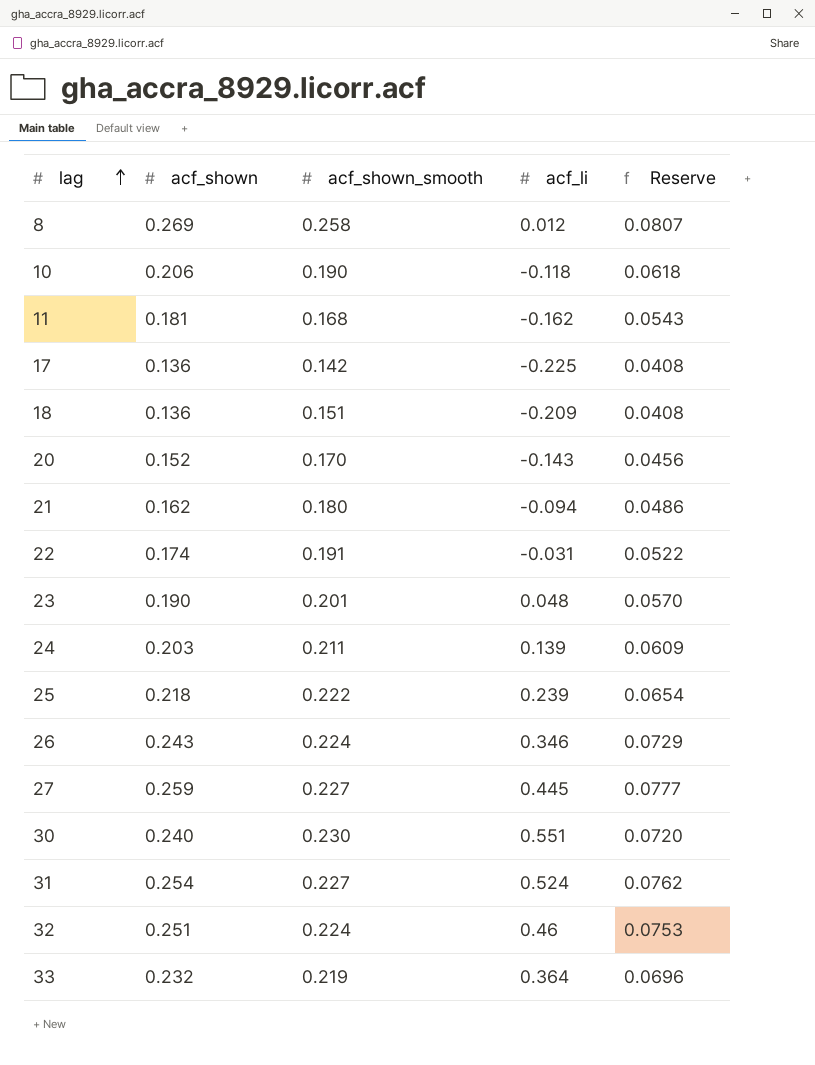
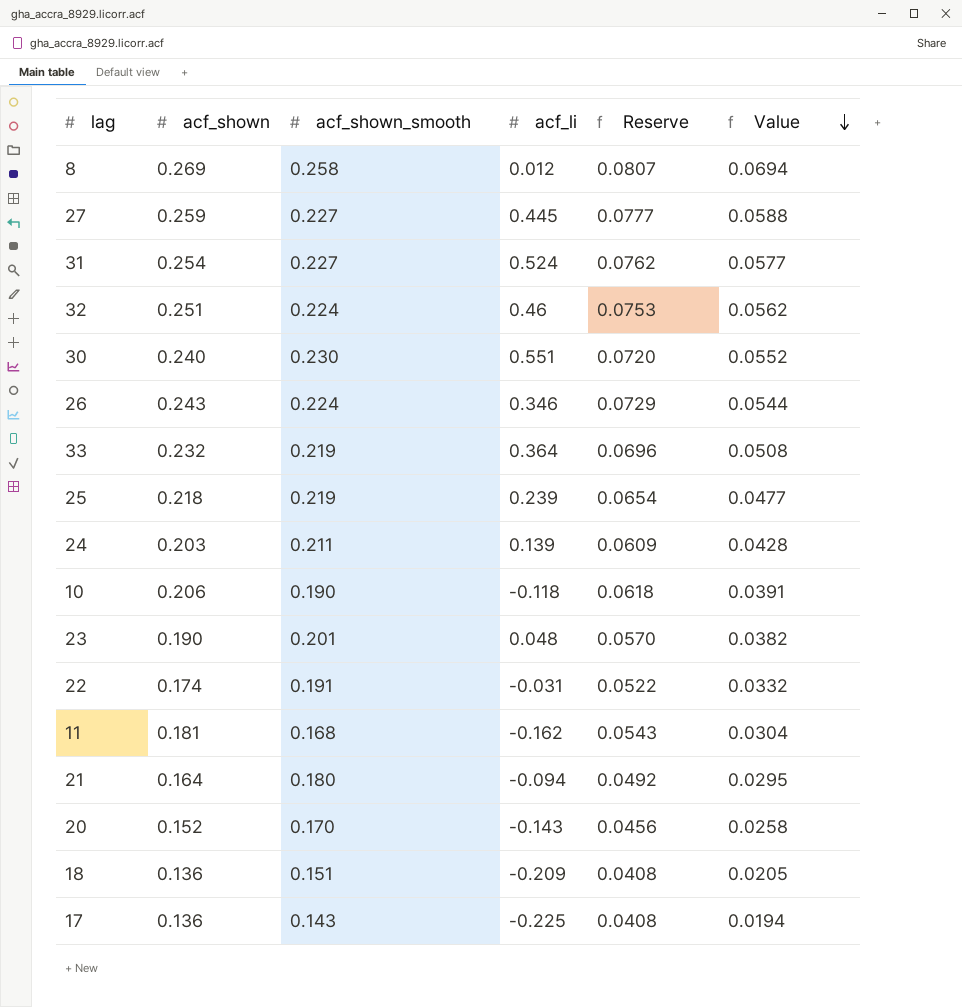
row order: lag ascending -> Value descending
column Value | formula: none -> [acf_shown] * [acf_shown_smooth]
25 | acf_shown_smooth: 0.222 -> 0.219
21 | acf_shown: 0.162 -> 0.164
21 | Reserve: 0.0486 -> 0.0492
17 | acf_shown_smooth: 0.142 -> 0.143

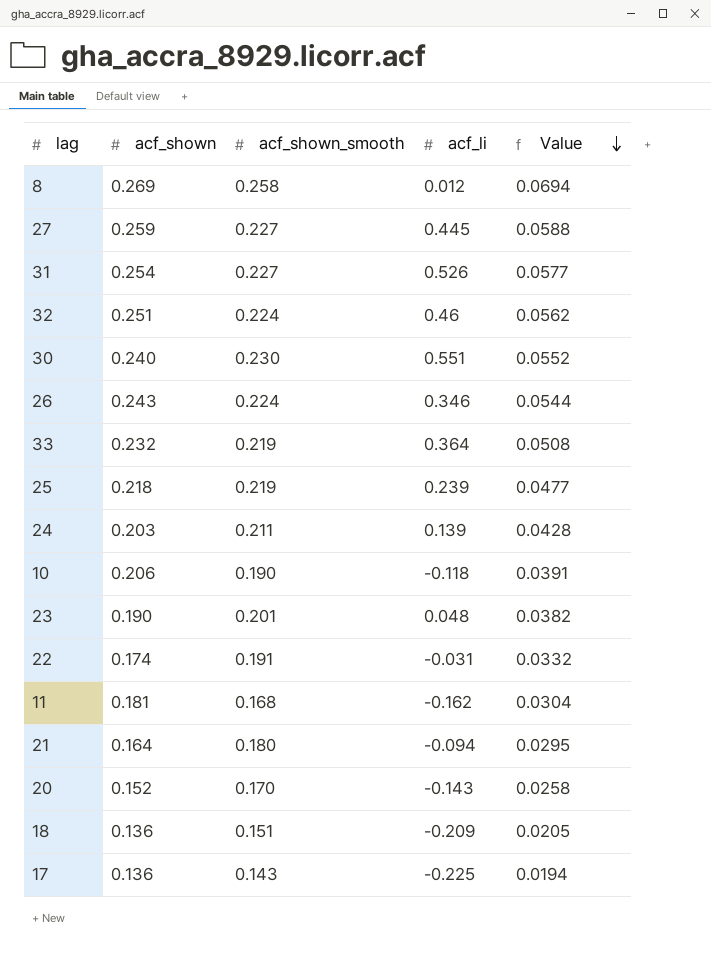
column Reserve | formula: [acf_shown] * 0.3 -> none
31 | acf_li: 0.524 -> 0.526

